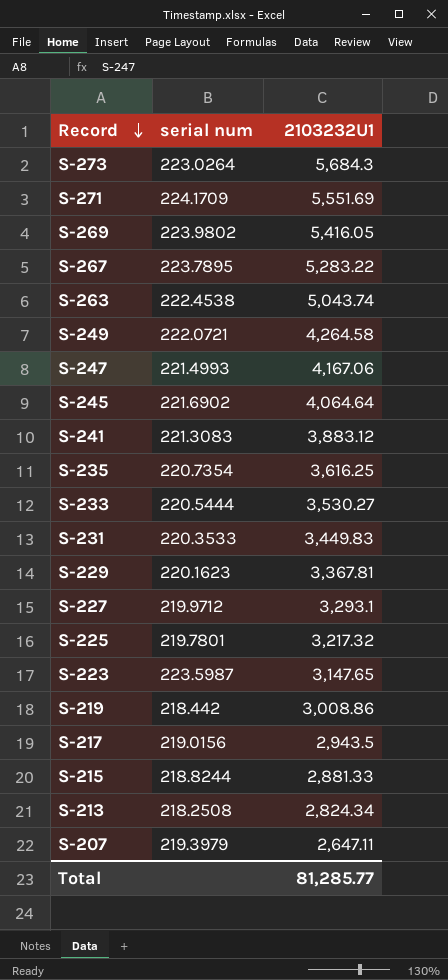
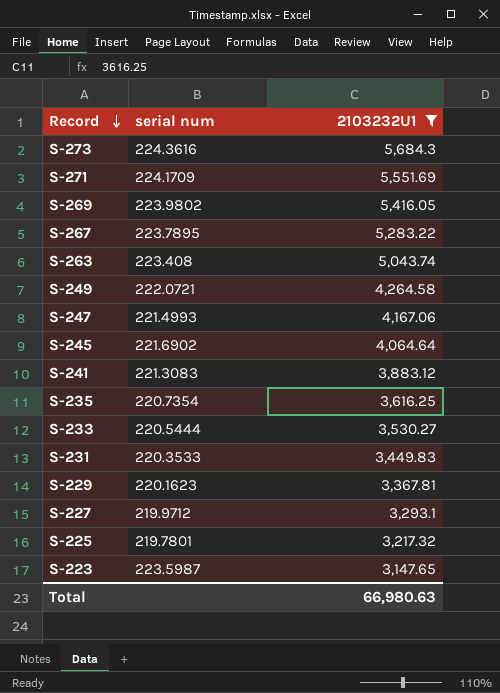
filter: none -> 2103232U1 >= 3,147.65
S-273 | serial num: 223.0264 -> 224.3616
S-263 | serial num: 222.4538 -> 223.408
Total | 2103232U1: 81,285.77 -> 66,980.63

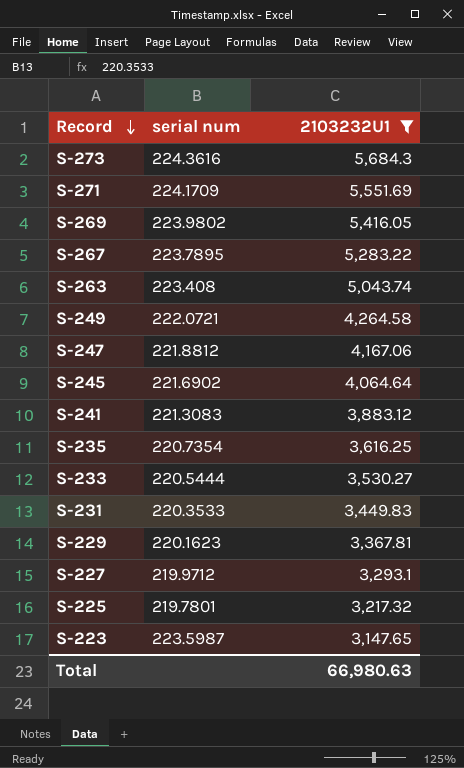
S-247 | serial num: 221.4993 -> 221.8812

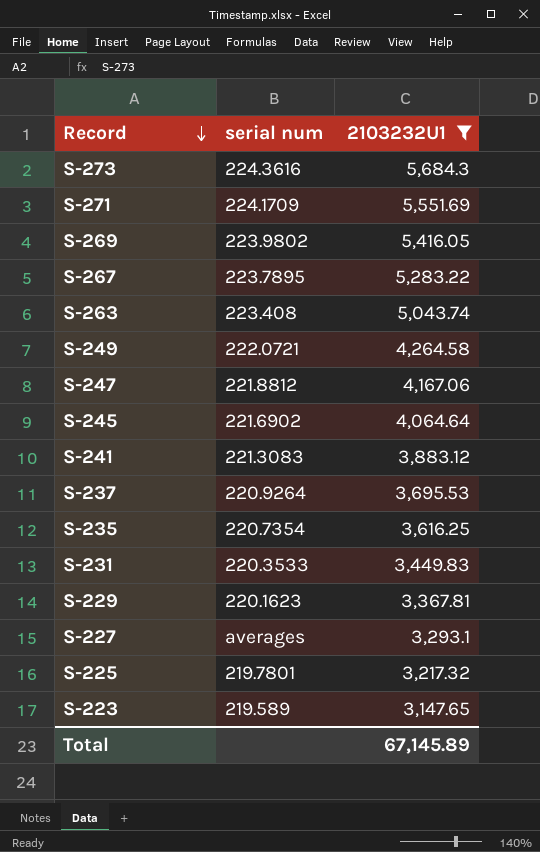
row S-233: 220.5444 | 3,530.27 -> none
row S-237: none -> 220.9264 | 3,695.53
S-227 | serial num: 219.9712 -> averages
S-223 | serial num: 223.5987 -> 219.589
Total | 2103232U1: 66,980.63 -> 67,145.89

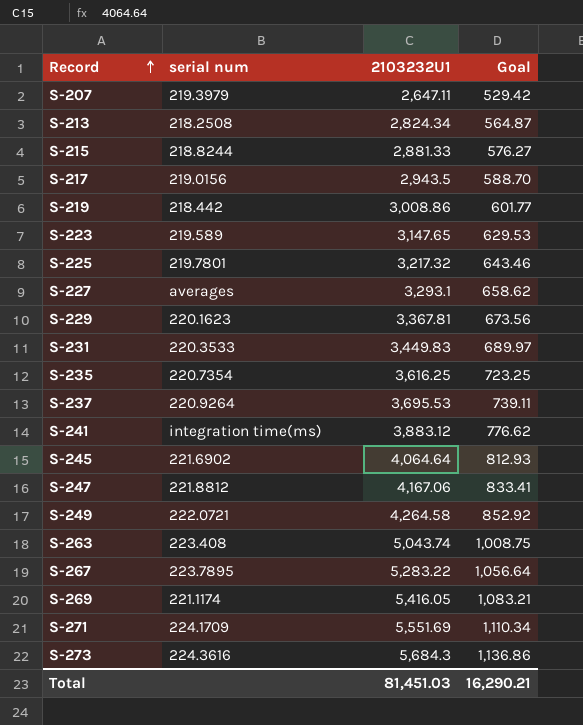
filter: 2103232U1 >= 3,147.65 -> none
row order: Record descending -> Record ascending
column Goal | formula: none -> [2103232U1] * 0.2
S-241 | serial num: 221.3083 -> integration time(ms)
S-269 | serial num: 223.9802 -> 221.1174
Total | 2103232U1: 67,145.89 -> 81,451.03

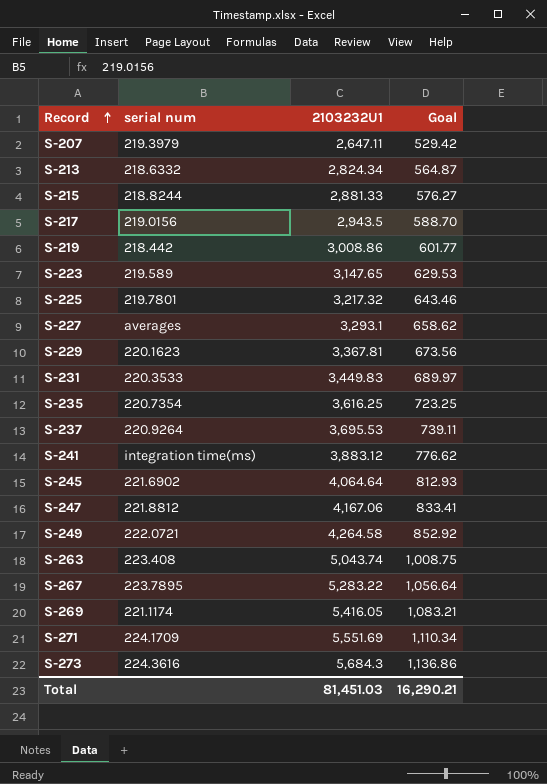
S-213 | serial num: 218.2508 -> 218.6332

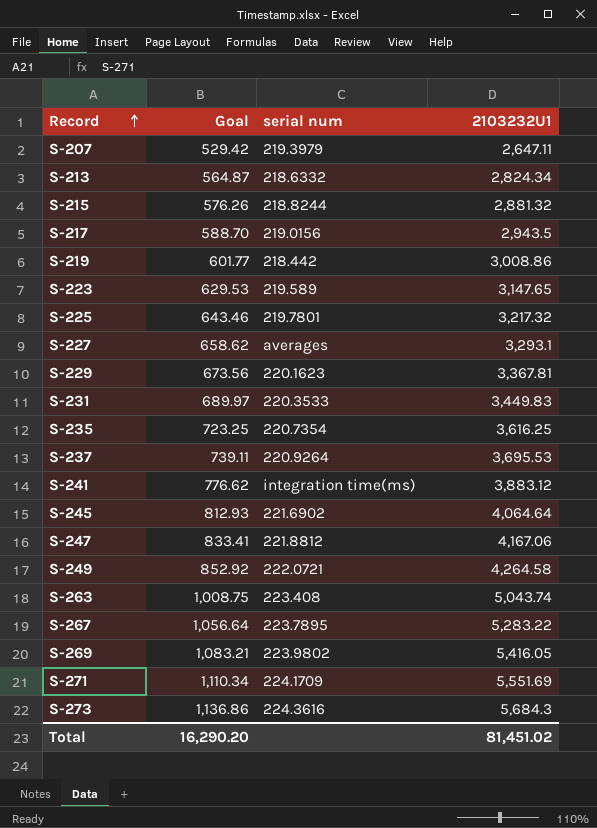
column Goal | position: 4 -> 2
S-215 | Goal: 576.27 -> 576.26
S-215 | 2103232U1: 2,881.33 -> 2,881.32
S-269 | serial num: 221.1174 -> 223.9802
Total | Goal: 16,290.21 -> 16,290.20
Total | 2103232U1: 81,451.03 -> 81,451.02

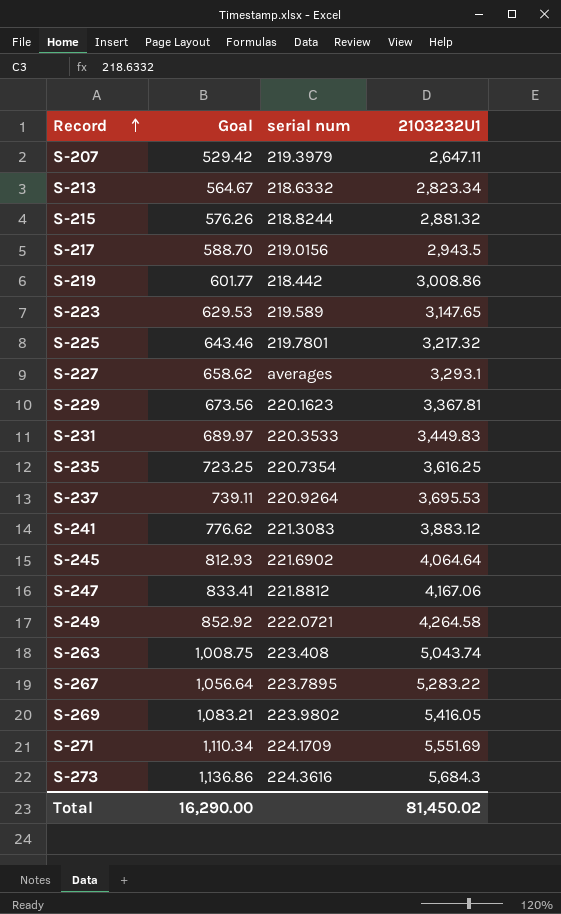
S-213 | Goal: 564.87 -> 564.67
S-213 | 2103232U1: 2,824.34 -> 2,823.34
S-241 | serial num: integration time(ms) -> 221.3083
Total | Goal: 16,290.20 -> 16,290.00
Total | 2103232U1: 81,451.02 -> 81,450.02

